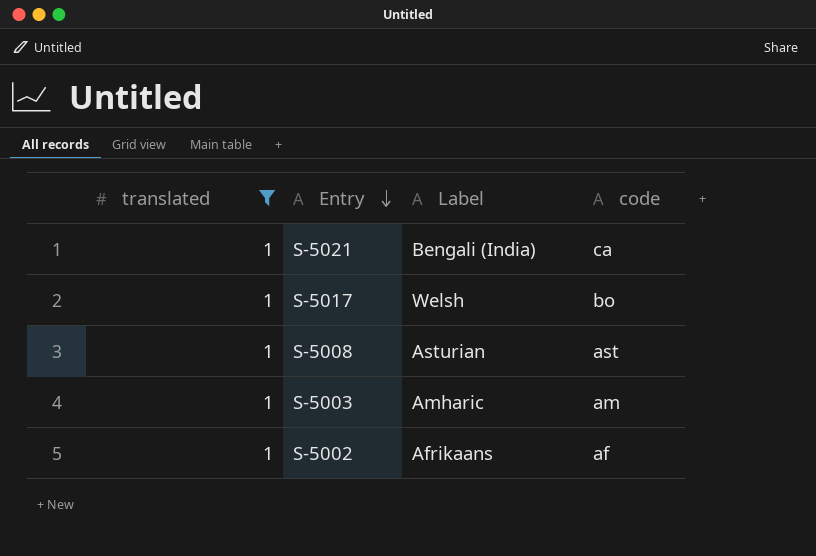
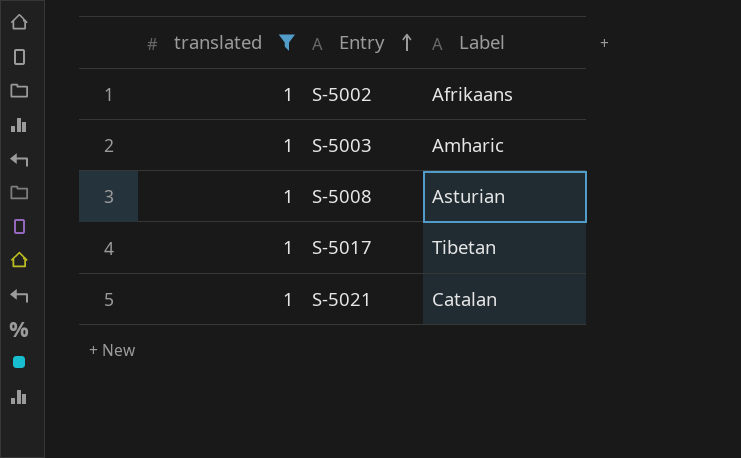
row order: Entry descending -> Entry ascending
column code | position: 4 -> none
S-5017 | Label: Welsh -> Tibetan
S-5021 | Label: Bengali (India) -> Catalan

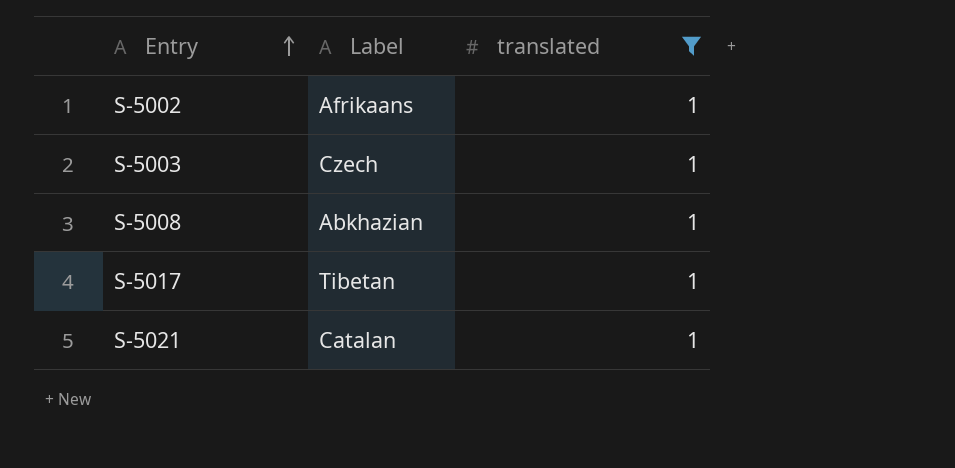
column translated | position: 1 -> 3
S-5003 | Label: Amharic -> Czech
S-5008 | Label: Asturian -> Abkhazian

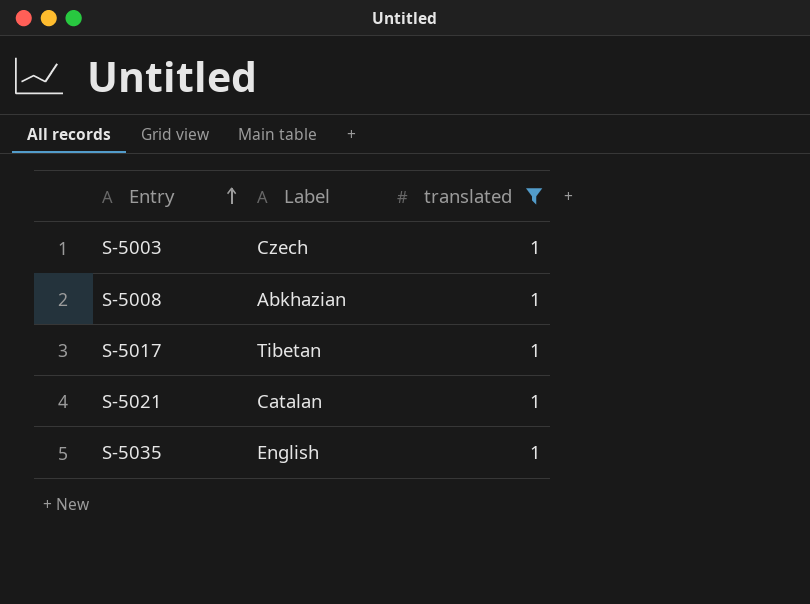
row S-5002: Afrikaans | 1 -> none
row S-5035: none -> English | 1

